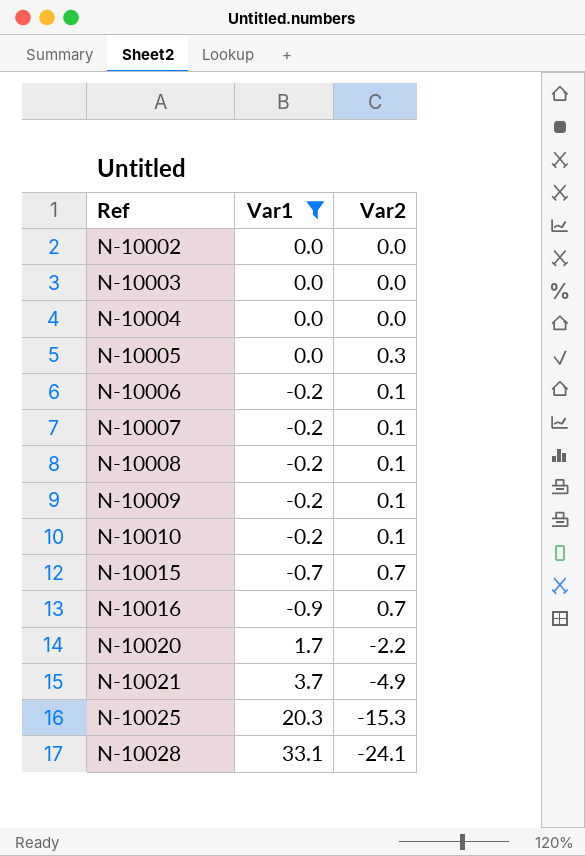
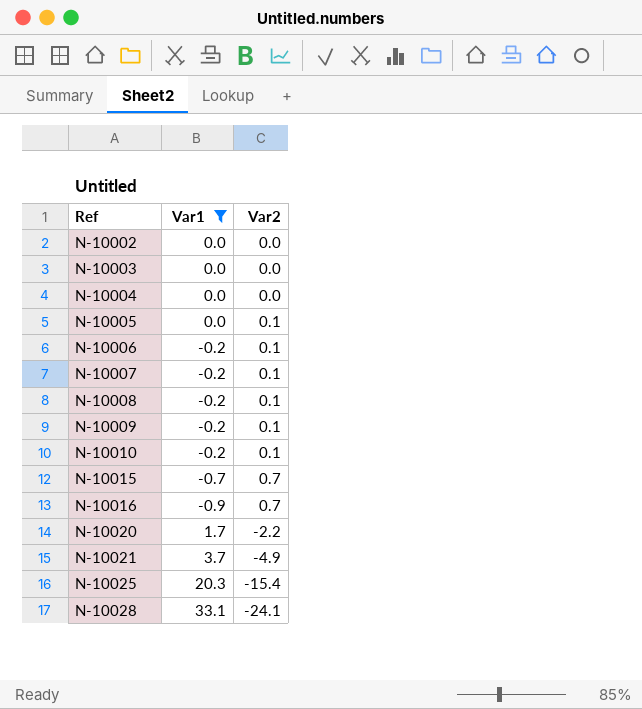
N-10005 | Var2: 0.3 -> 0.1
N-10025 | Var2: -15.3 -> -15.4

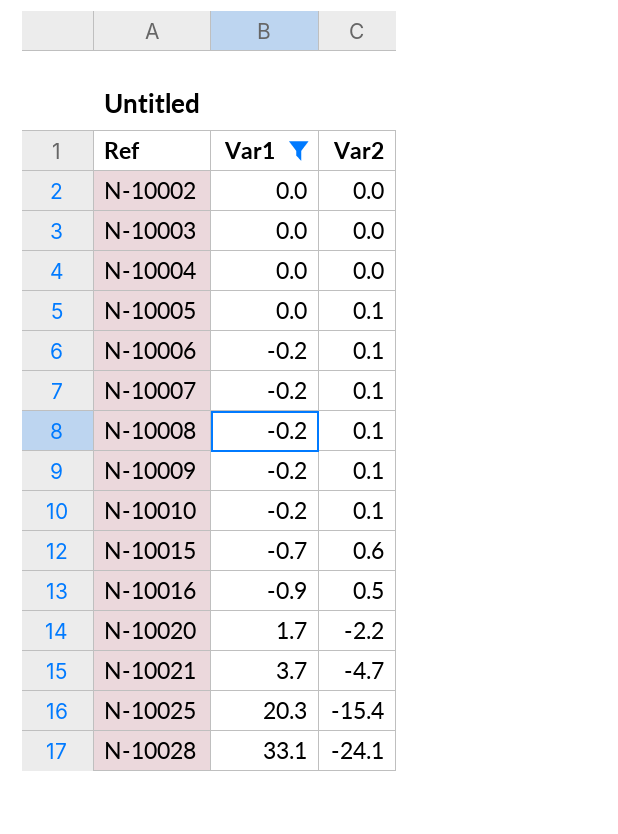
N-10015 | Var2: 0.7 -> 0.6
N-10016 | Var2: 0.7 -> 0.5
N-10021 | Var2: -4.9 -> -4.7

